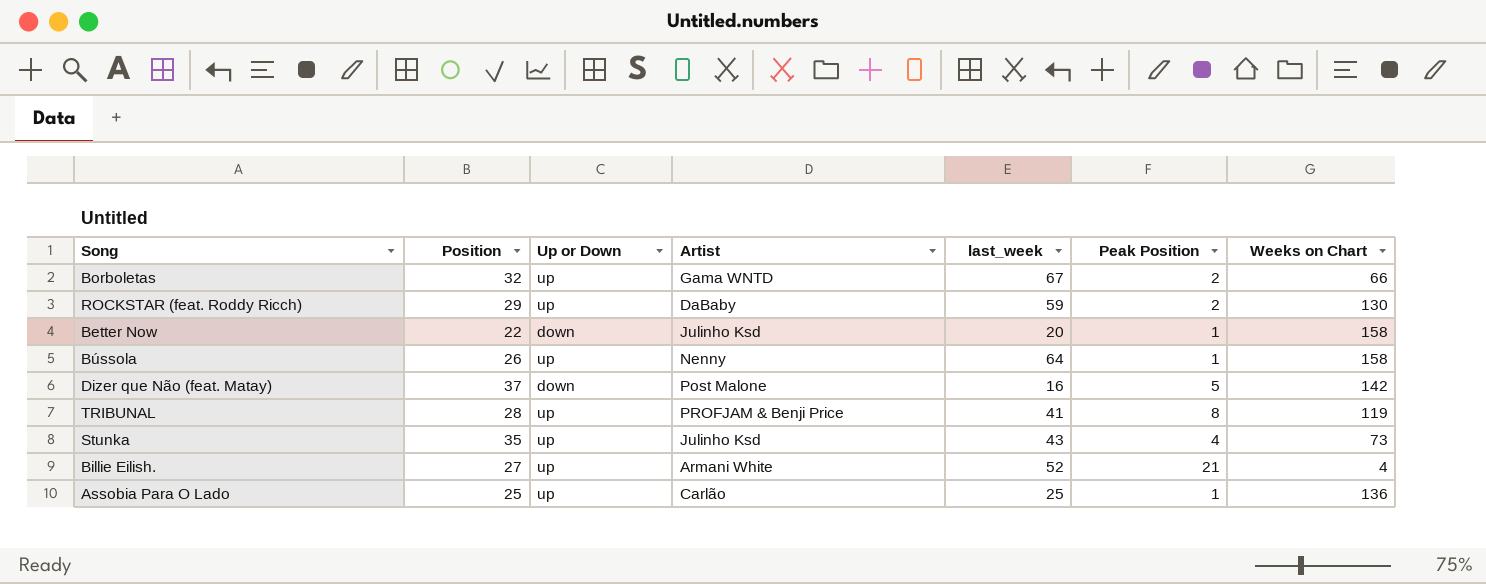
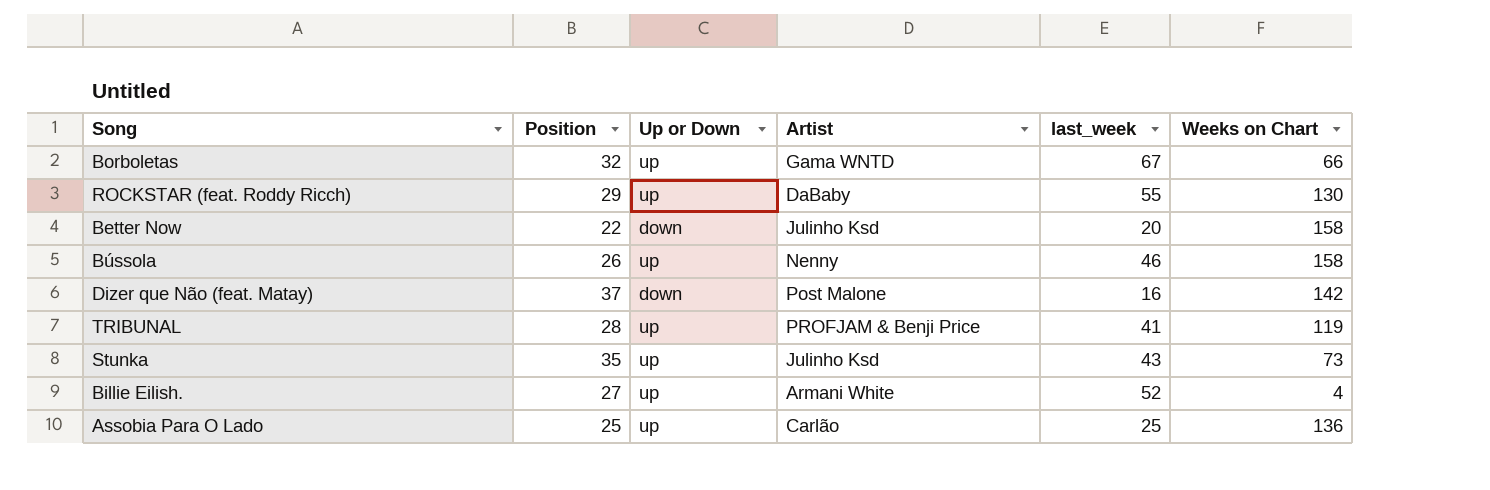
column Peak Position | position: 6 -> none
ROCKSTAR (feat. Roddy Ricch) | last_week: 59 -> 55
Bússola | last_week: 64 -> 46

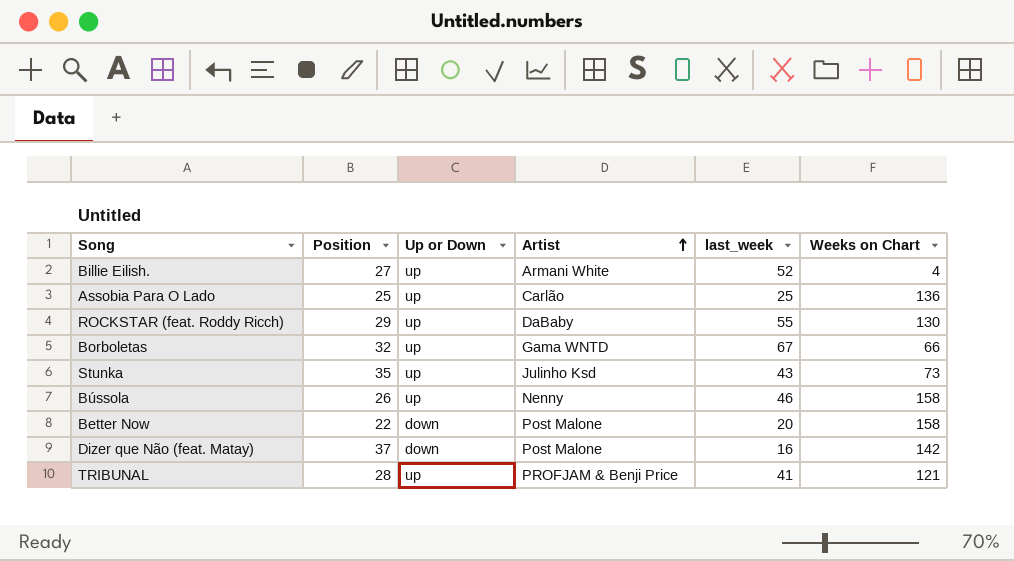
row order: none -> Artist ascending
Better Now | Artist: Julinho Ksd -> Post Malone
TRIBUNAL | Weeks on Chart: 119 -> 121

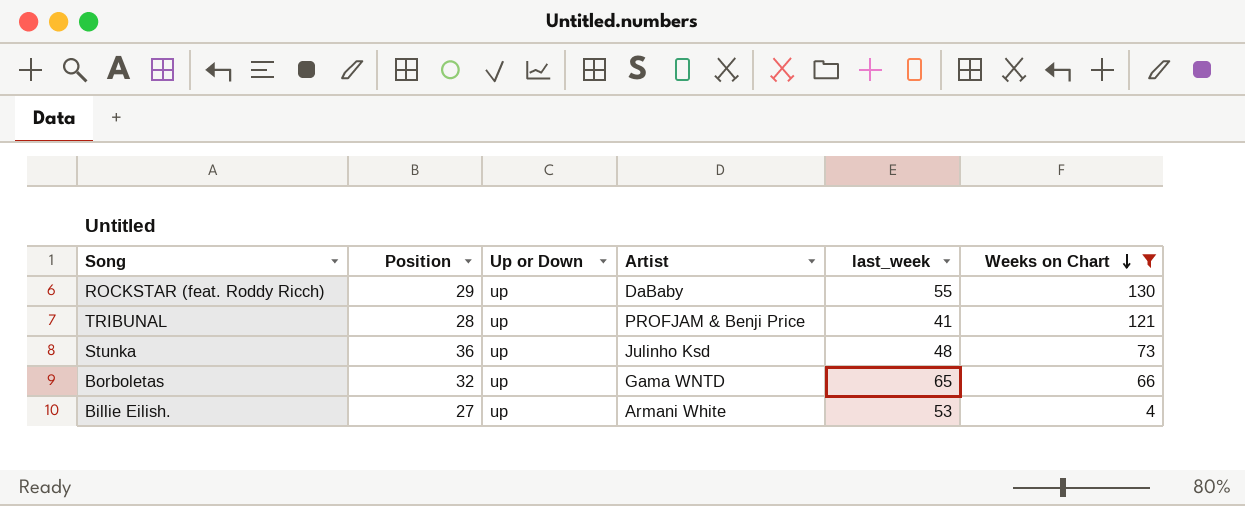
filter: none -> Weeks on Chart <= 130
row order: Artist ascending -> Weeks on Chart descending
Stunka | Position: 35 -> 36
Stunka | last_week: 43 -> 48
Borboletas | last_week: 67 -> 65
Billie Eilish. | last_week: 52 -> 53

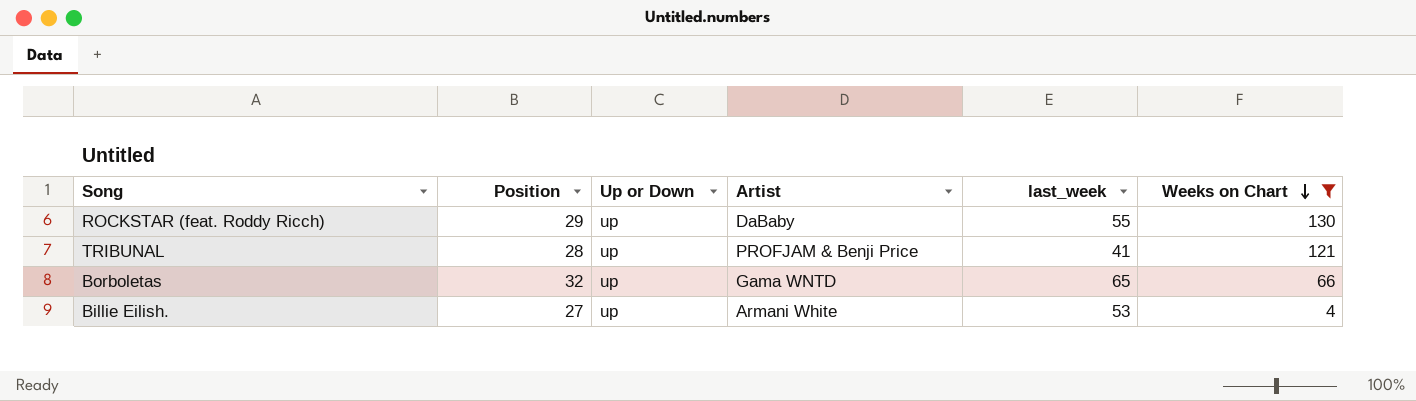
row Stunka: 36 | up | Julinho Ksd | 48 | 73 -> none

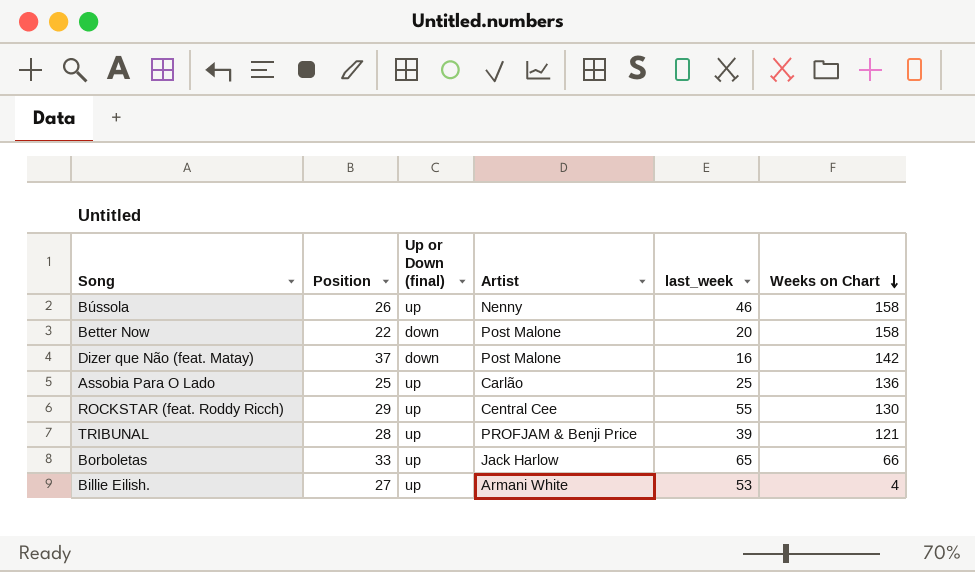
filter: Weeks on Chart <= 130 -> none
column name: Up or Down -> Up or Down (final)
ROCKSTAR (feat. Roddy Ricch) | Artist: DaBaby -> Central Cee
TRIBUNAL | last_week: 41 -> 39
Borboletas | Position: 32 -> 33
Borboletas | Artist: Gama WNTD -> Jack Harlow

